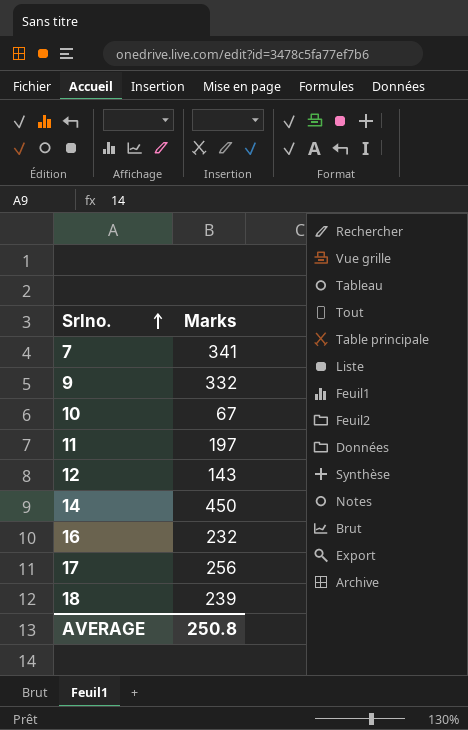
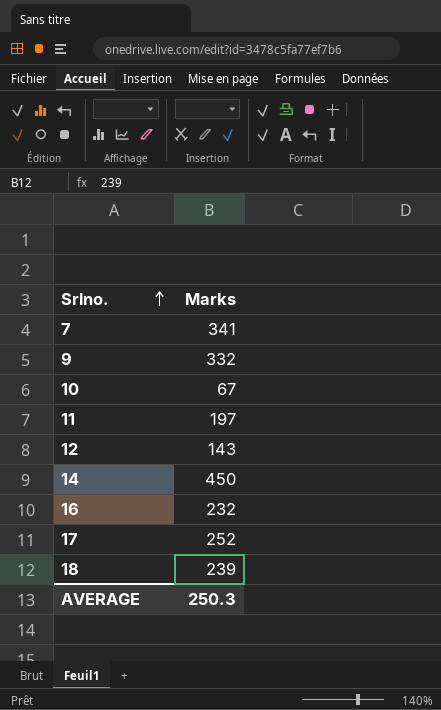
17 | Marks: 256 -> 252
AVERAGE | Marks: 250.8 -> 250.3

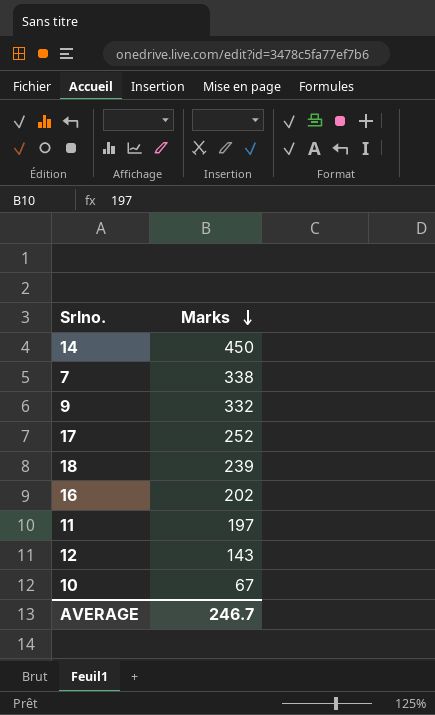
row order: Srlno. ascending -> Marks descending
7 | Marks: 341 -> 338
16 | Marks: 232 -> 202
AVERAGE | Marks: 250.3 -> 246.7

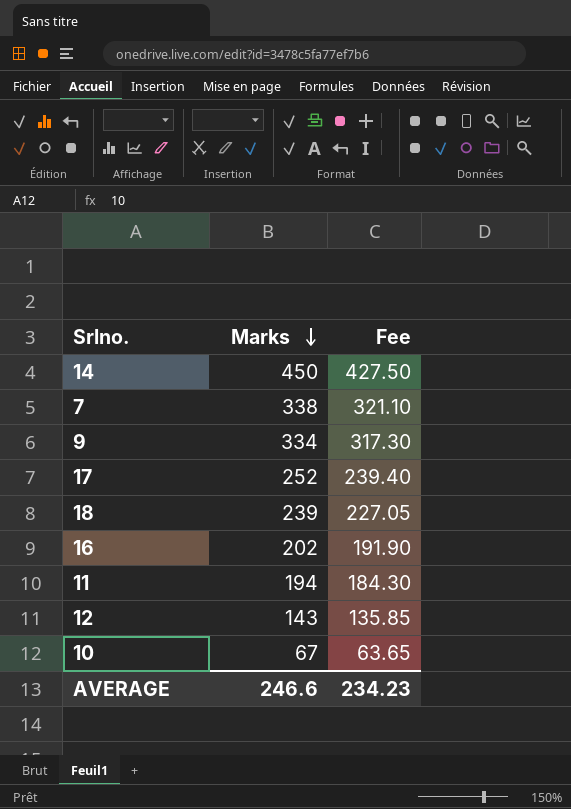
column Fee | formula: none -> [Marks] * 0.95
9 | Marks: 332 -> 334
11 | Marks: 197 -> 194
AVERAGE | Marks: 246.7 -> 246.6

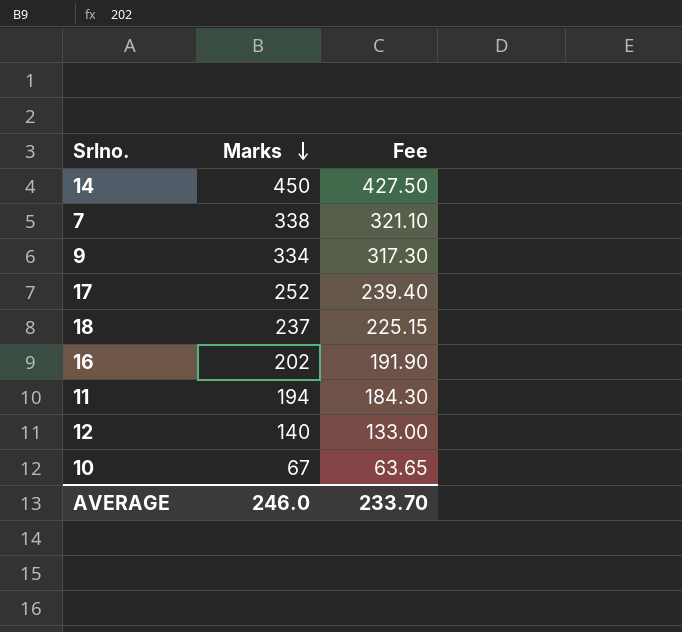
18 | Marks: 239 -> 237
18 | Fee: 227.05 -> 225.15
12 | Marks: 143 -> 140
12 | Fee: 135.85 -> 133.00
AVERAGE | Marks: 246.6 -> 246.0
AVERAGE | Fee: 234.23 -> 233.70

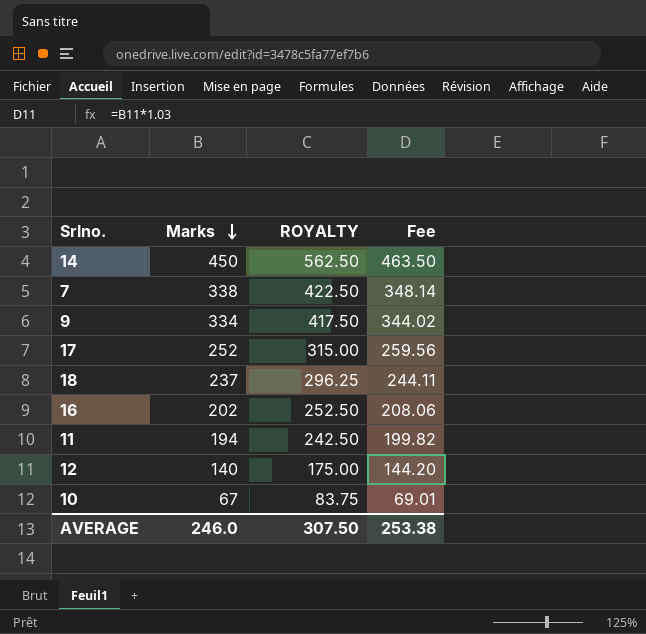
column ROYALTY | formula: none -> [Marks] * 1.25
column Fee | formula: [Marks] * 0.95 -> [Marks] * 1.03
AVERAGE | Fee: 233.70 -> 253.38

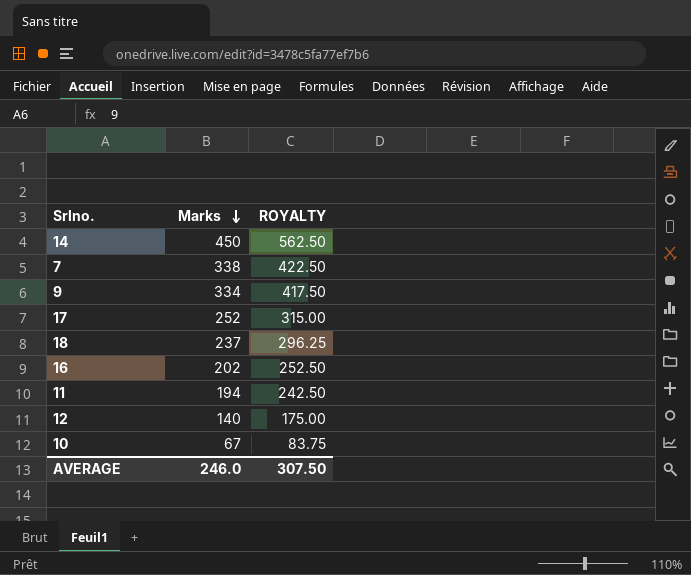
column Fee | formula: [Marks] * 1.03 -> none

